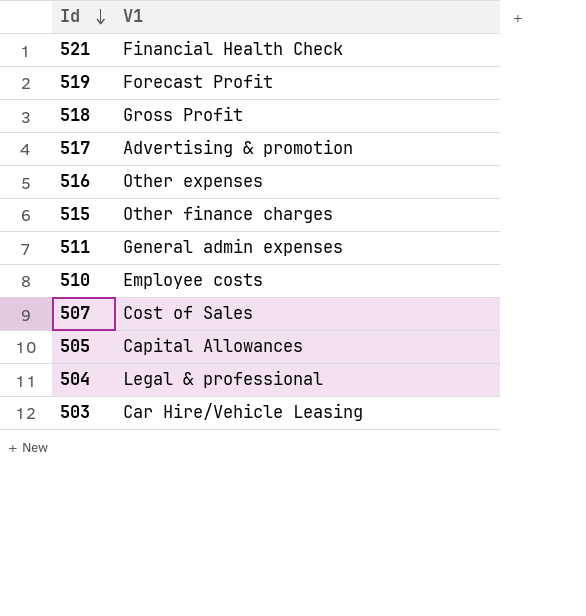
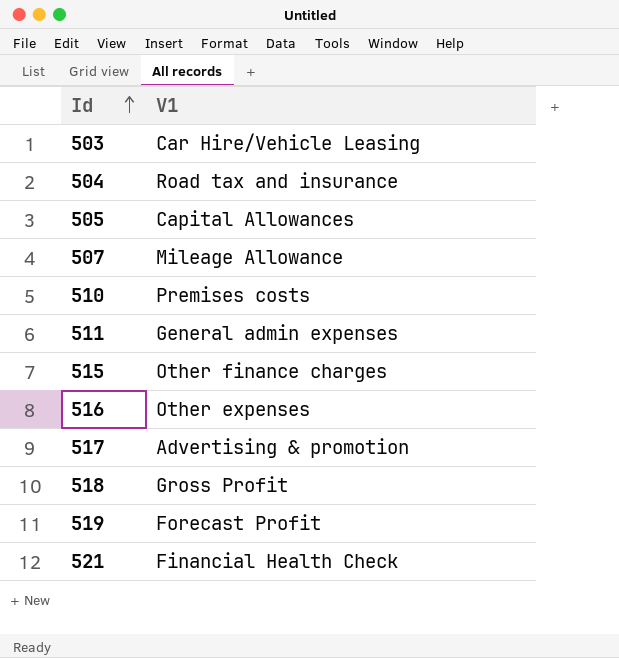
row order: Id descending -> Id ascending
504 | V1: Legal & professional -> Road tax and insurance
507 | V1: Cost of Sales -> Mileage Allowance
510 | V1: Employee costs -> Premises costs

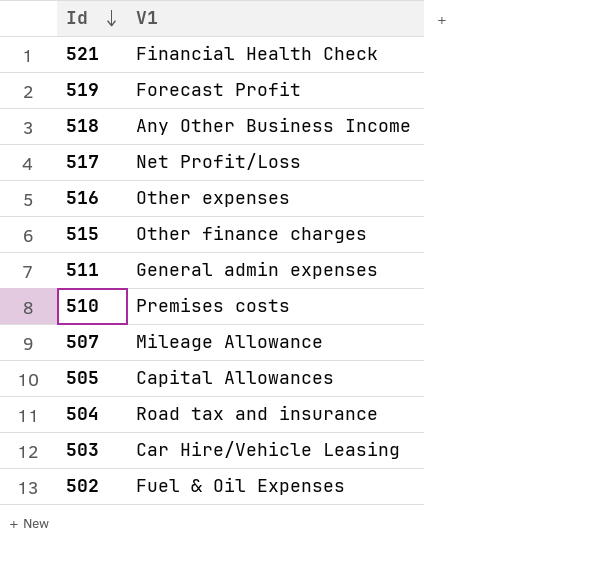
row order: Id ascending -> Id descending
518 | V1: Gross Profit -> Any Other Business Income
517 | V1: Advertising & promotion -> Net Profit/Loss
row 502: none -> Fuel & Oil Expenses

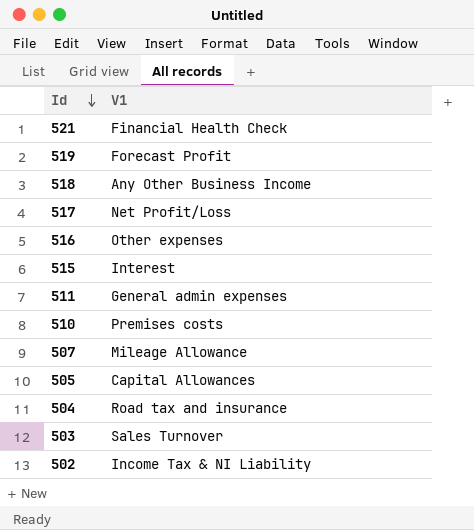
515 | V1: Other finance charges -> Interest
503 | V1: Car Hire/Vehicle Leasing -> Sales Turnover
502 | V1: Fuel & Oil Expenses -> Income Tax & NI Liability

